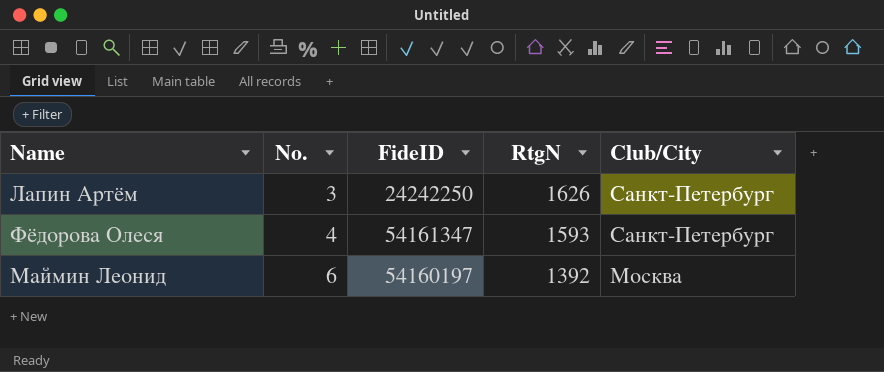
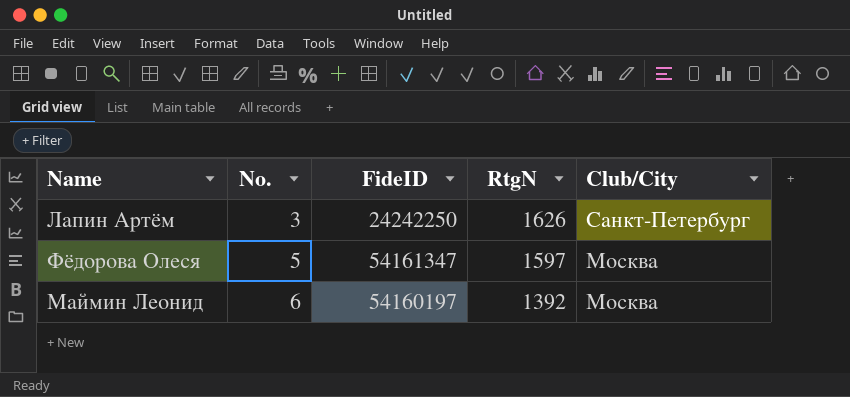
Фёдорова Олеся | No.: 4 -> 5
Фёдорова Олеся | RtgN: 1593 -> 1597
Фёдорова Олеся | Club/City: Санкт-Петербург -> Москва

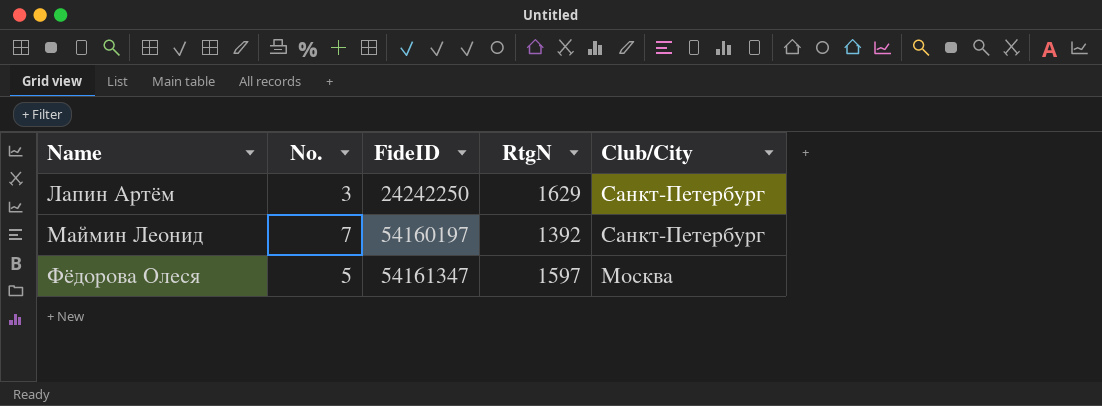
row order: No. ascending -> Name ascending
Лапин Артём | RtgN: 1626 -> 1629
Маймин Леонид | No.: 6 -> 7
Маймин Леонид | Club/City: Москва -> Санкт-Петербург

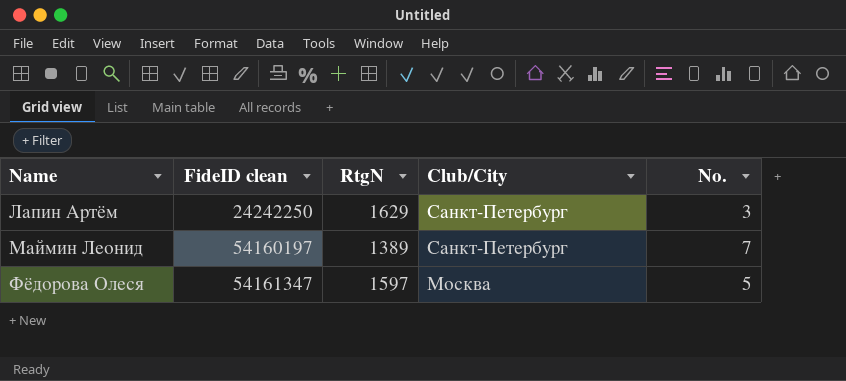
column name: FideID -> FideID clean
column No. | position: 2 -> 5
Маймин Леонид | RtgN: 1392 -> 1389

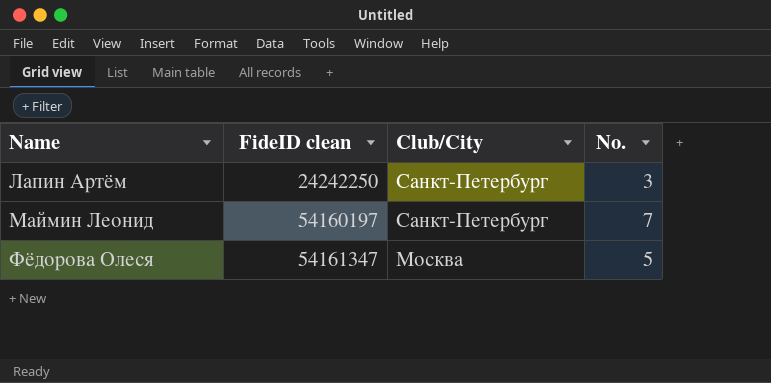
column RtgN | position: 3 -> none

